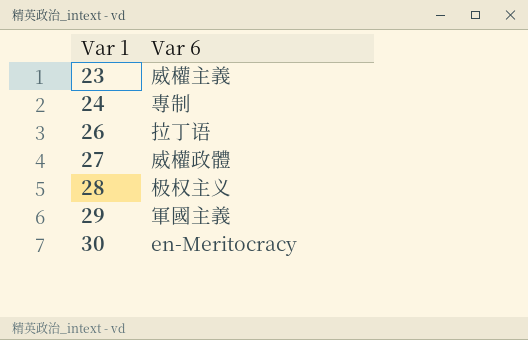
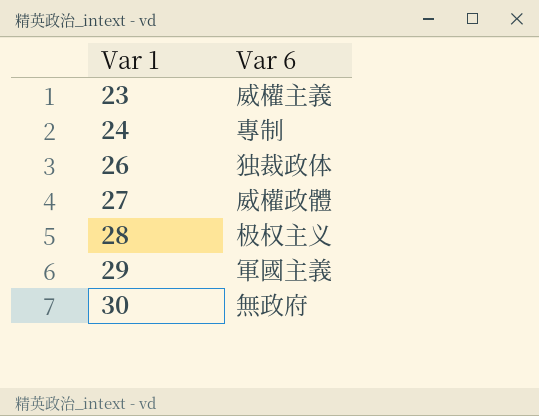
26 | Var 6: 拉丁语 -> 独裁政体
30 | Var 6: en-Meritocracy -> 無政府

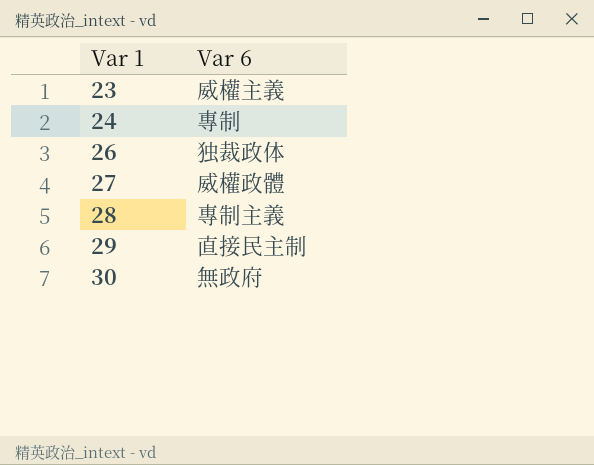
28 | Var 6: 极权主义 -> 專制主義
29 | Var 6: 軍國主義 -> 直接民主制

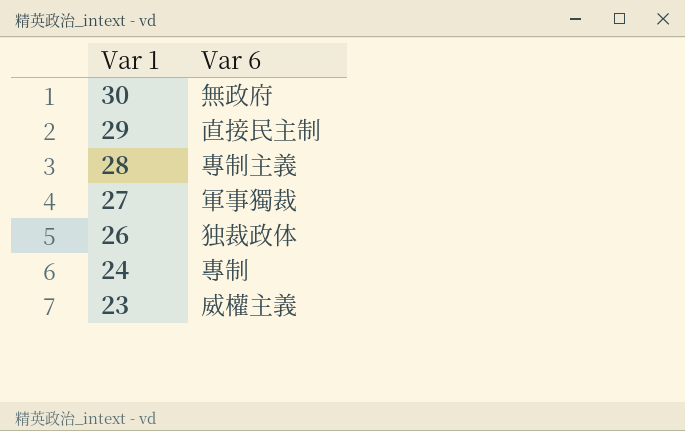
row order: Var 1 ascending -> Var 1 descending
27 | Var 6: 威權政體 -> 軍事獨裁

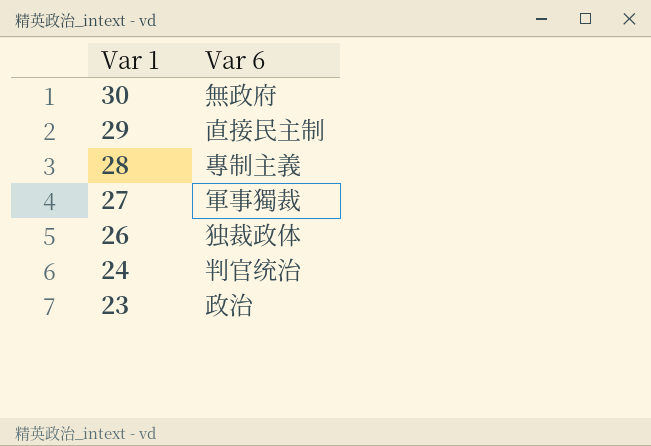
24 | Var 6: 專制 -> 判官统治
23 | Var 6: 威權主義 -> 政治

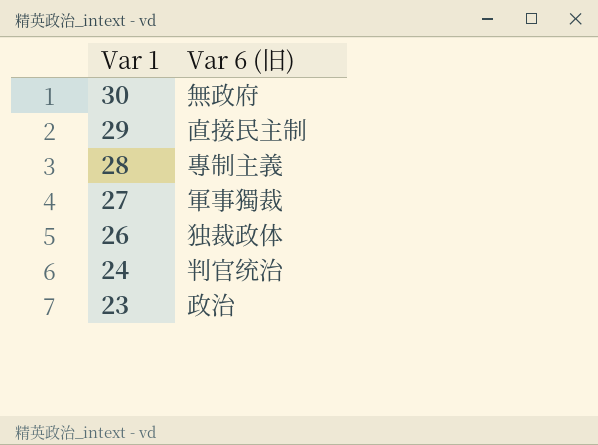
column name: Var 6 -> Var 6 (旧)

